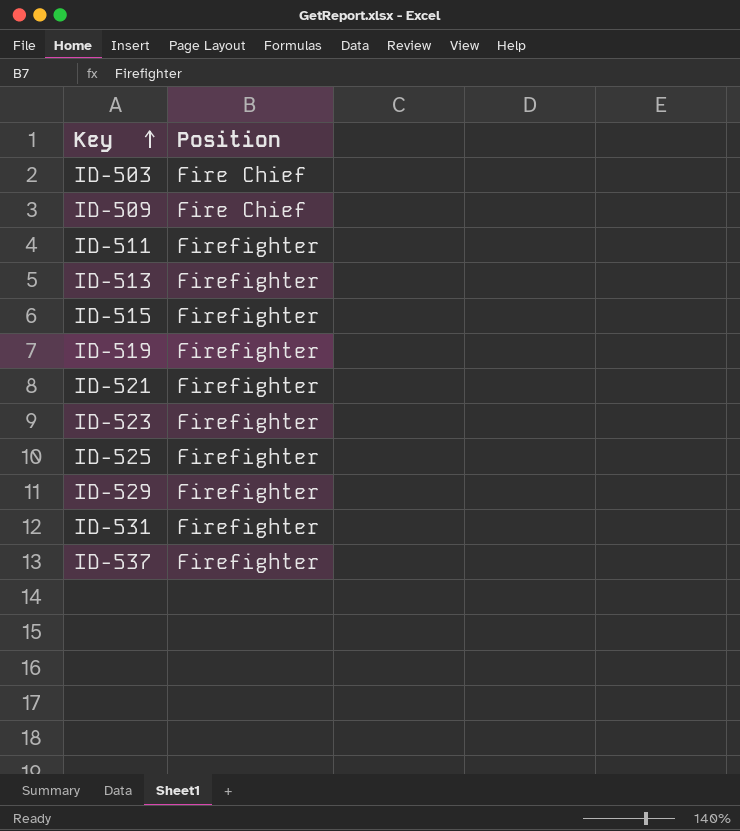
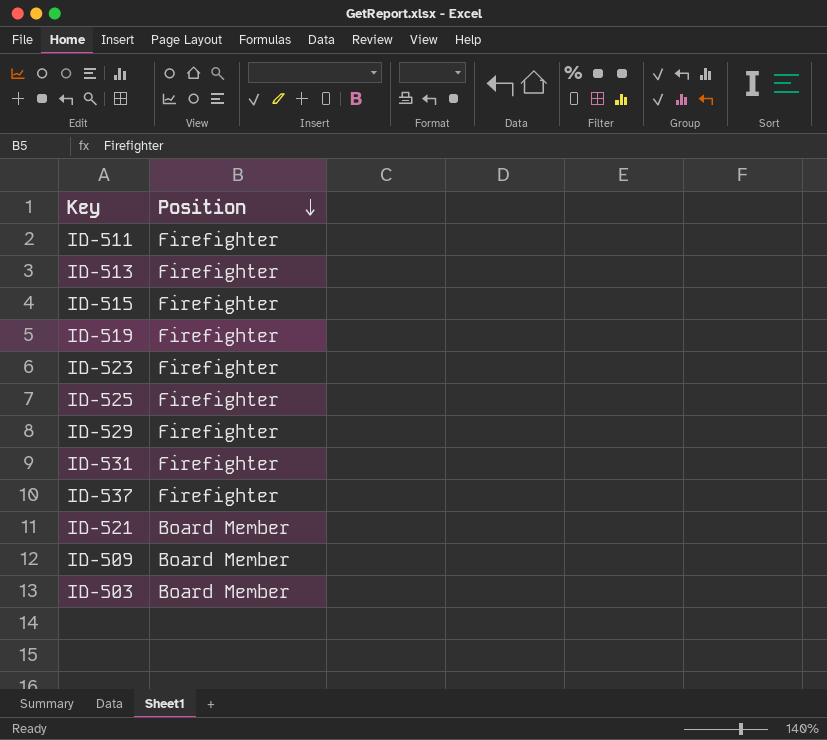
row order: Key ascending -> Position descending
ID-521 | Position: Firefighter -> Board Member
ID-509 | Position: Fire Chief -> Board Member
ID-503 | Position: Fire Chief -> Board Member

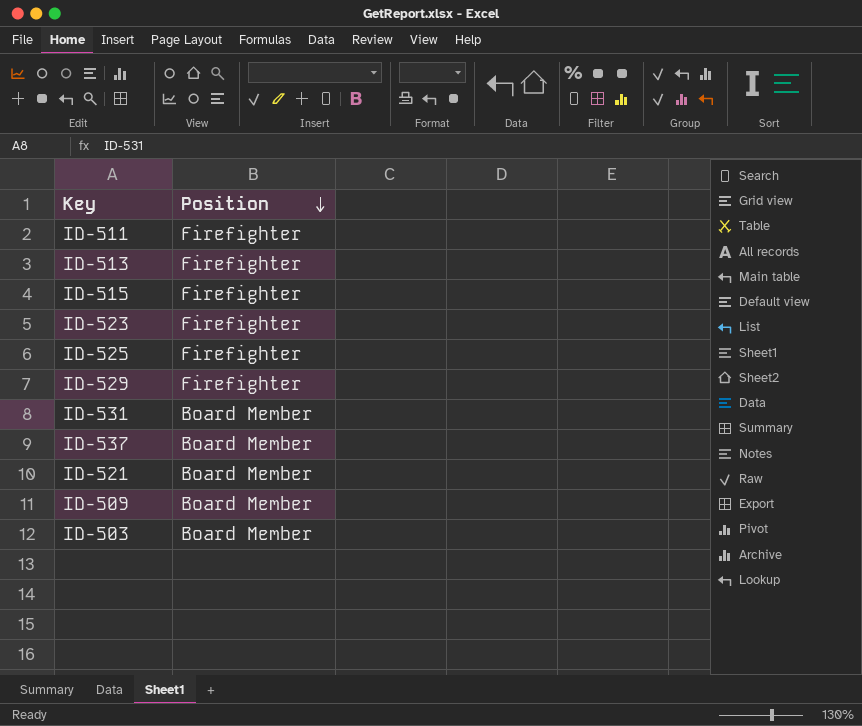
row ID-519: Firefighter -> none
ID-531 | Position: Firefighter -> Board Member
ID-537 | Position: Firefighter -> Board Member

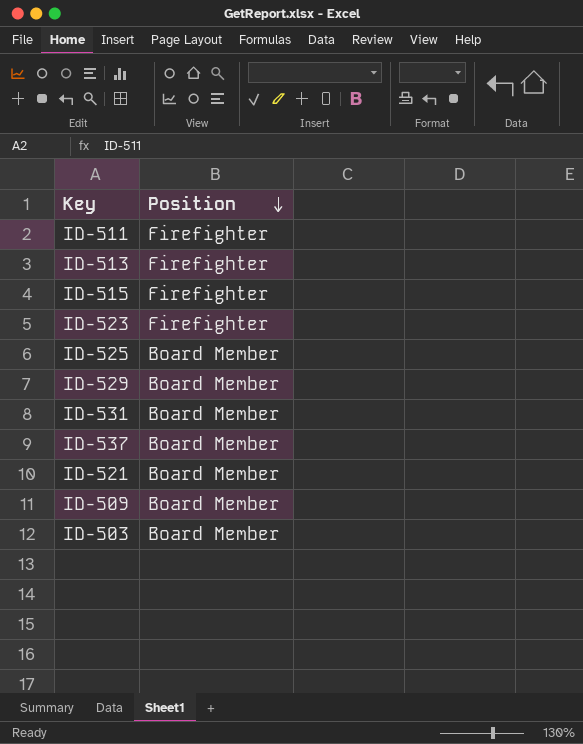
ID-525 | Position: Firefighter -> Board Member
ID-529 | Position: Firefighter -> Board Member

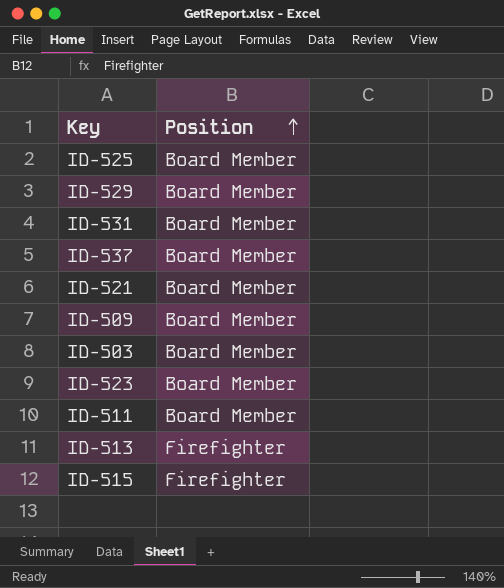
row order: Position descending -> Position ascending
ID-523 | Position: Firefighter -> Board Member
ID-511 | Position: Firefighter -> Board Member

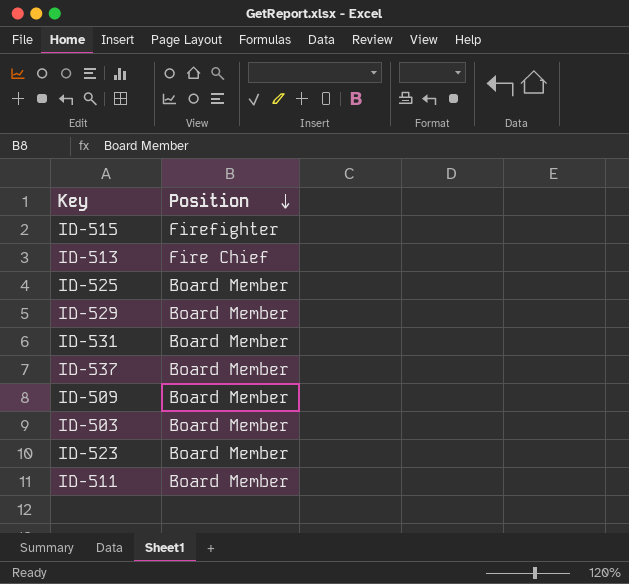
row order: Position ascending -> Position descending
row ID-521: Board Member -> none
ID-513 | Position: Firefighter -> Fire Chief

